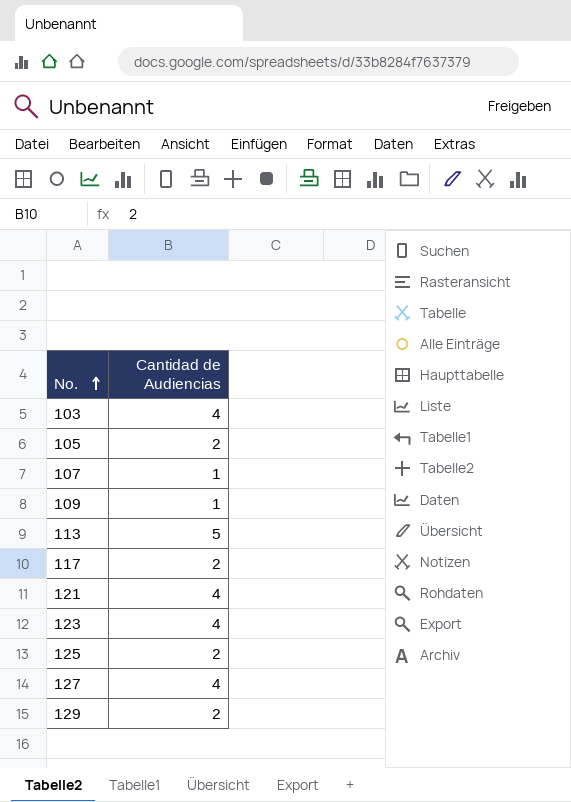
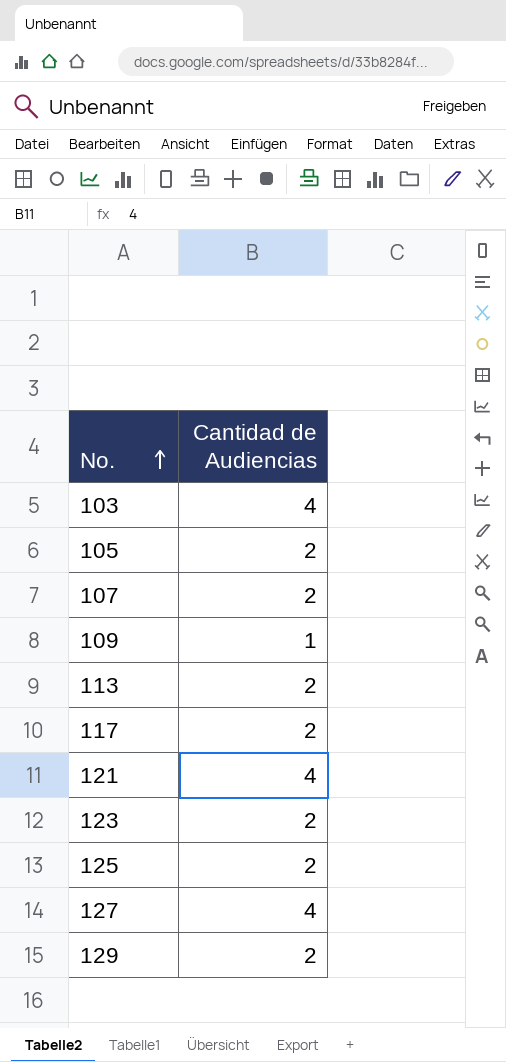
107 | Cantidad de Audiencias: 1 -> 2
113 | Cantidad de Audiencias: 5 -> 2
123 | Cantidad de Audiencias: 4 -> 2

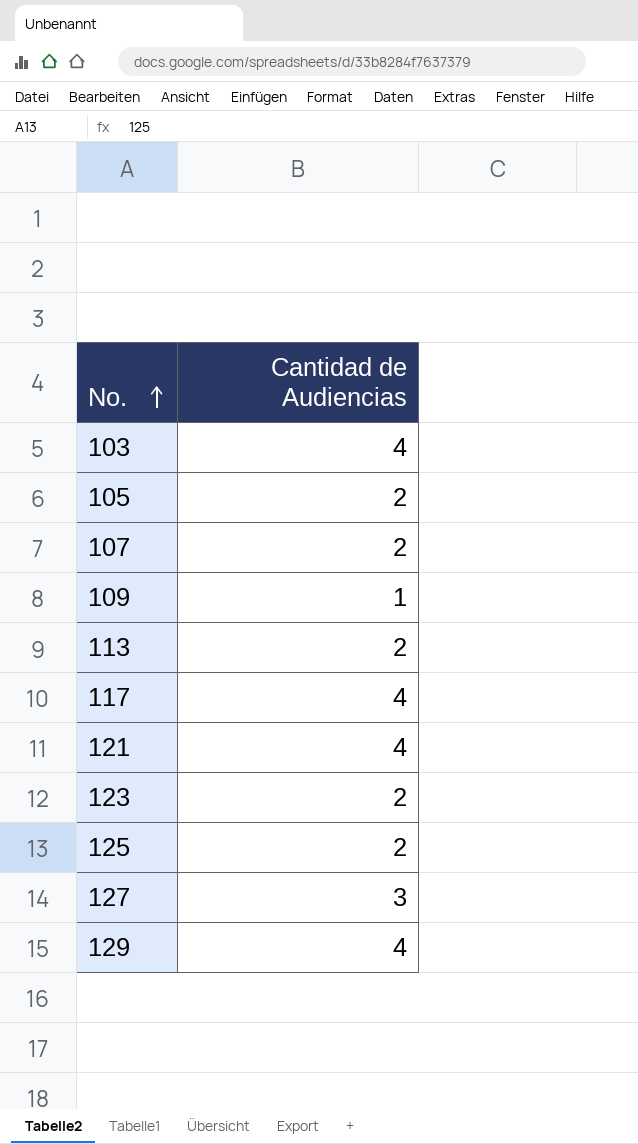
117 | Cantidad de Audiencias: 2 -> 4
127 | Cantidad de Audiencias: 4 -> 3
129 | Cantidad de Audiencias: 2 -> 4

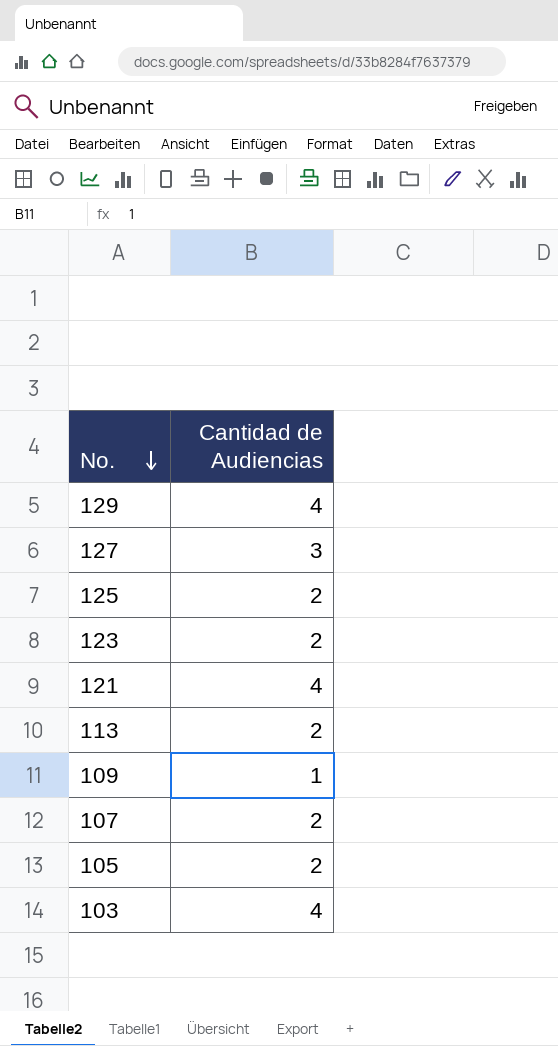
row order: No. ascending -> No. descending
row 117: 4 -> none

